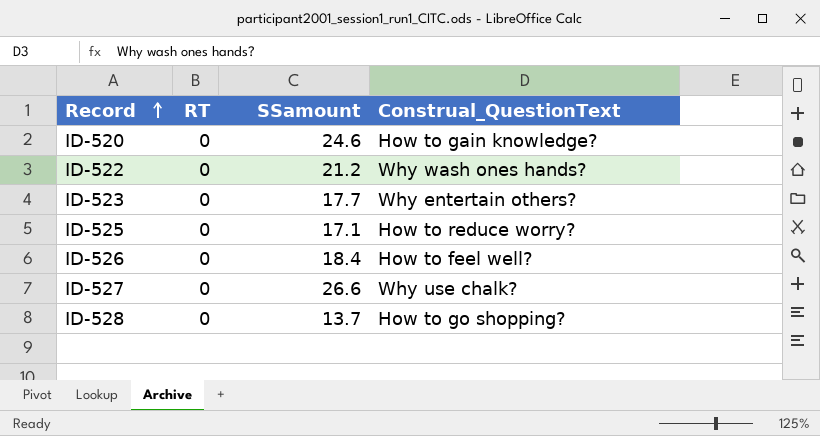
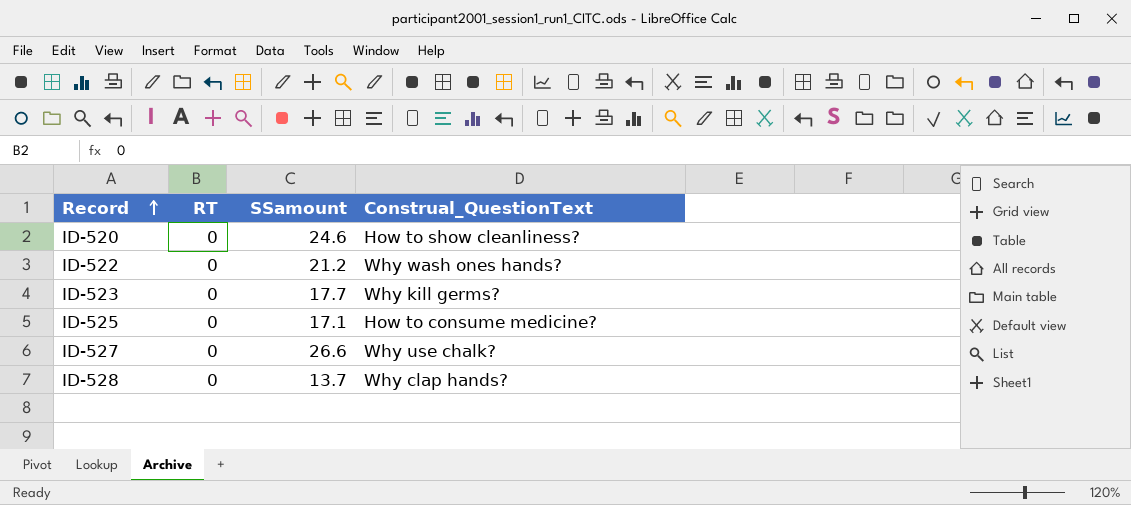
row ID-526: 0 | 18.4 | How to feel well? -> none
ID-520 | Construal_QuestionText: How to gain knowledge? -> How to show cleanliness?
ID-523 | Construal_QuestionText: Why entertain others? -> Why kill germs?
ID-525 | Construal_QuestionText: How to reduce worry? -> How to consume medicine?
ID-528 | Construal_QuestionText: How to go shopping? -> Why clap hands?

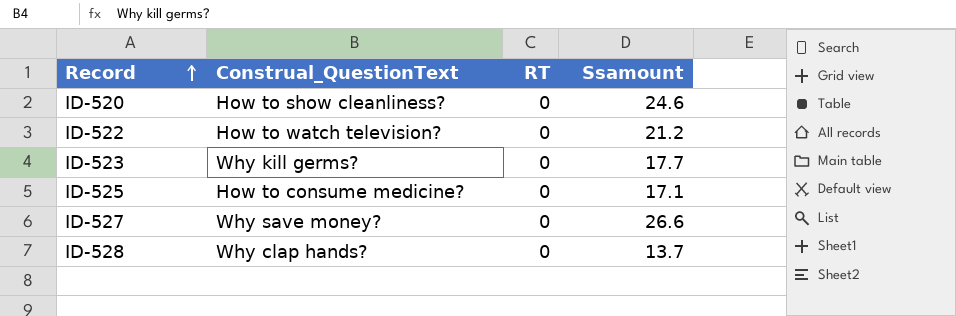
column Construal_QuestionText | position: 4 -> 2
column name: SSamount -> Ssamount
ID-522 | Construal_QuestionText: Why wash ones hands? -> How to watch television?
ID-527 | Construal_QuestionText: Why use chalk? -> Why save money?

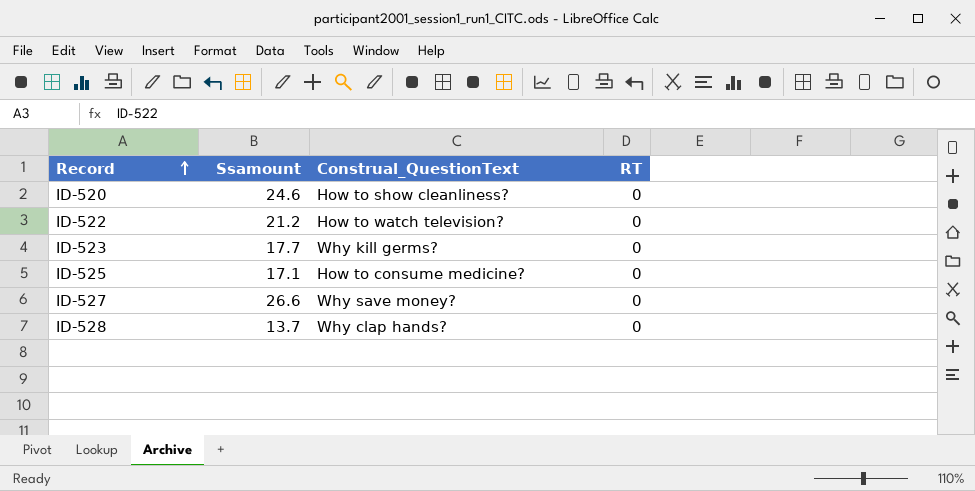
column Ssamount | position: 4 -> 2

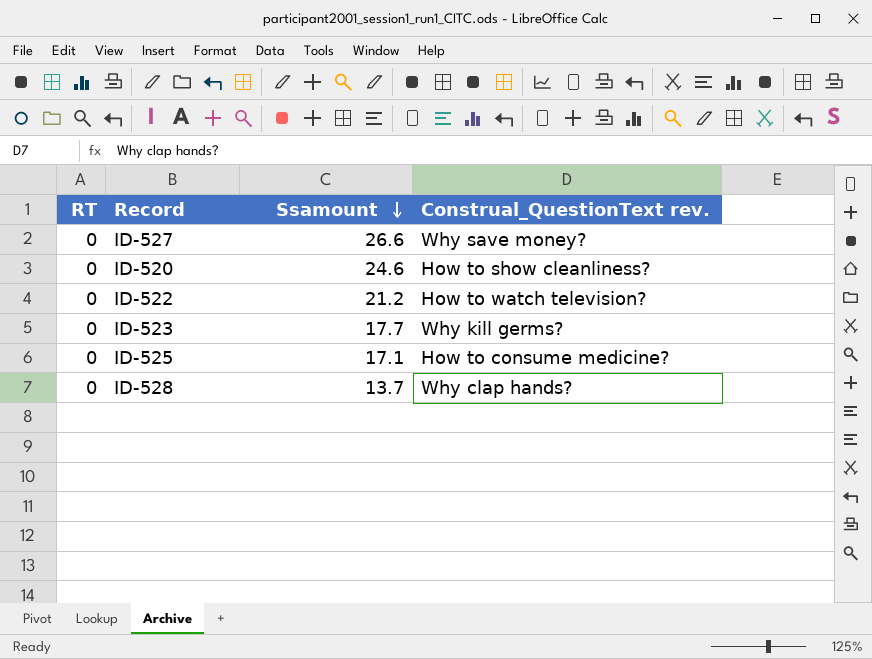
row order: Record ascending -> Ssamount descending
column RT | position: 4 -> 1
column name: Construal_QuestionText -> Construal_QuestionText rev.

